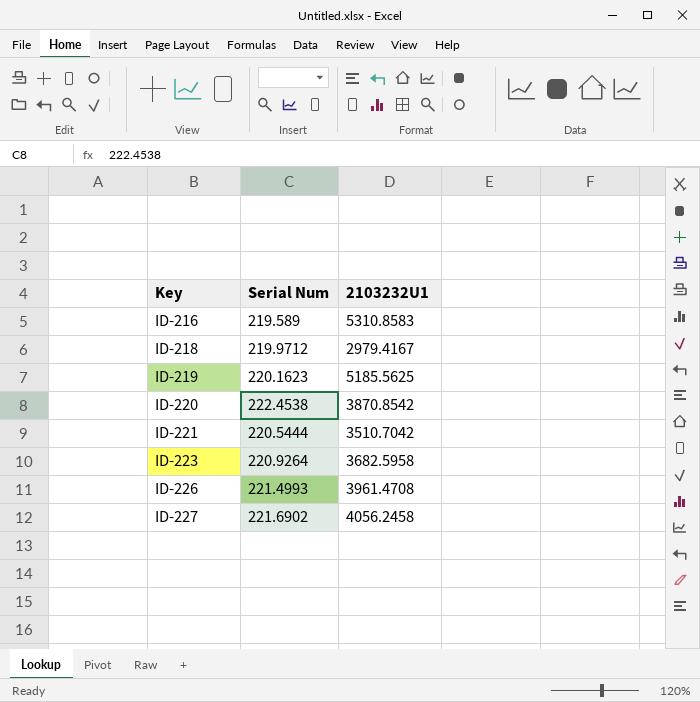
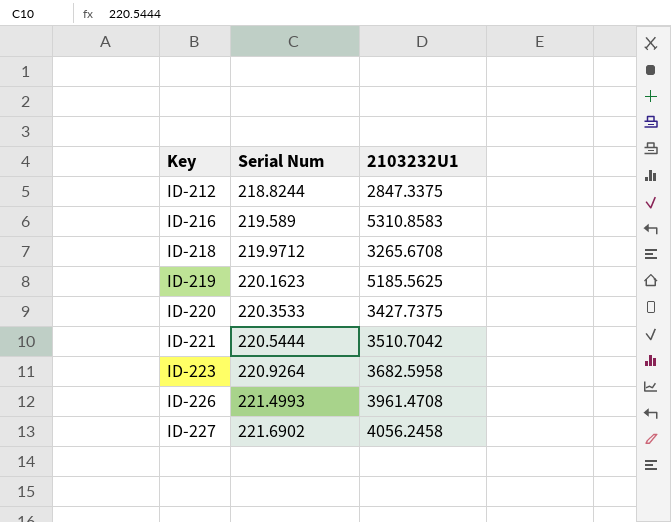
row ID-212: none -> 218.8244 | 2847.3375
ID-218 | 2103232U1: 2979.4167 -> 3265.6708
ID-220 | Serial Num: 222.4538 -> 220.3533
ID-220 | 2103232U1: 3870.8542 -> 3427.7375

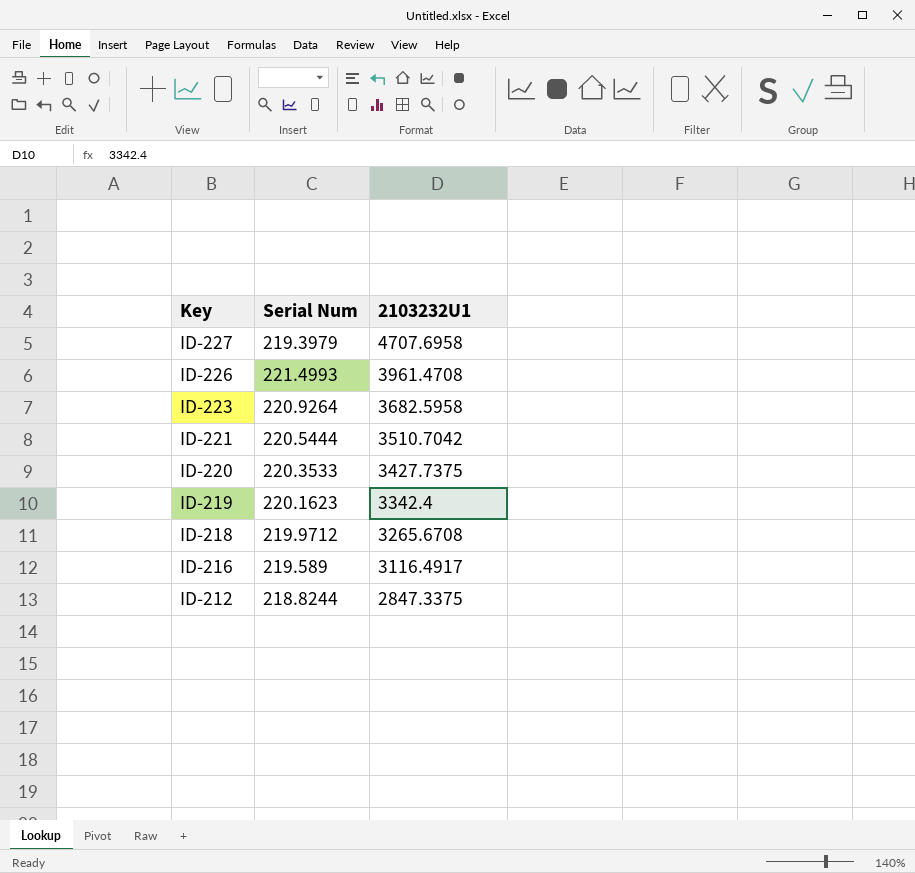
row order: Key ascending -> Key descending
ID-227 | Serial Num: 221.6902 -> 219.3979
ID-227 | 2103232U1: 4056.2458 -> 4707.6958
ID-219 | 2103232U1: 5185.5625 -> 3342.4
ID-216 | 2103232U1: 5310.8583 -> 3116.4917

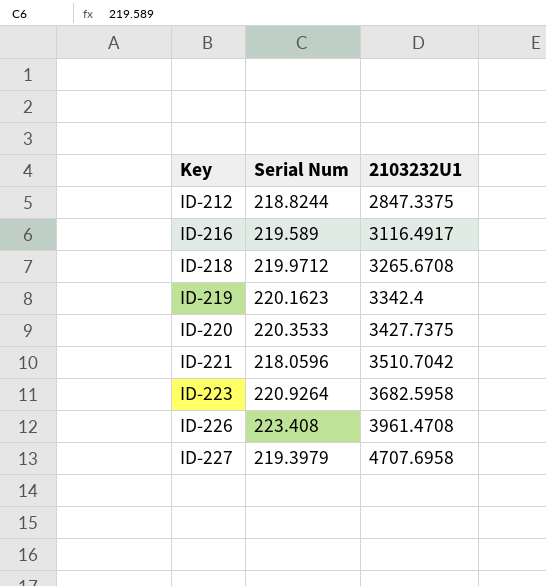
row order: Key descending -> Key ascending
ID-221 | Serial Num: 220.5444 -> 218.0596
ID-226 | Serial Num: 221.4993 -> 223.408

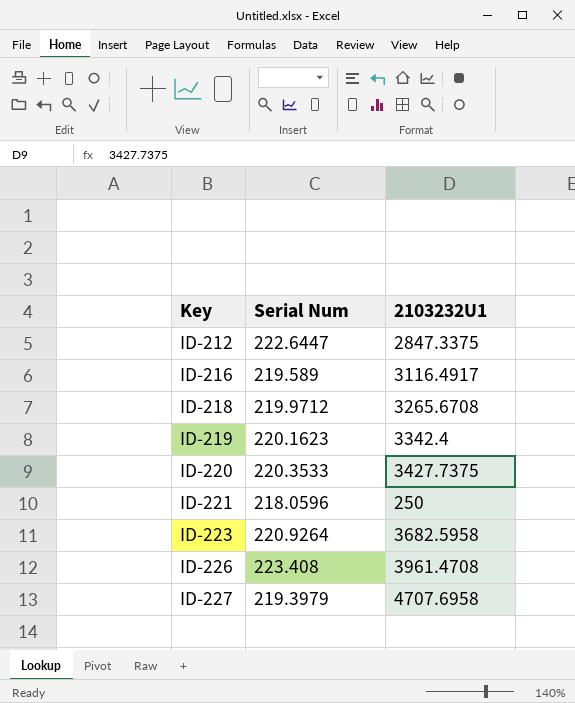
ID-212 | Serial Num: 218.8244 -> 222.6447
ID-221 | 2103232U1: 3510.7042 -> 250

